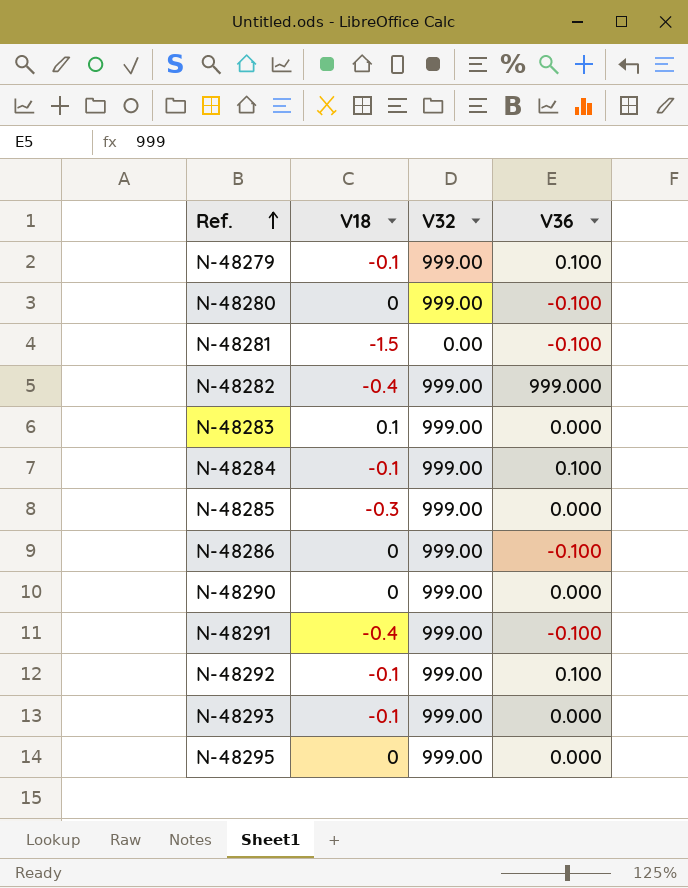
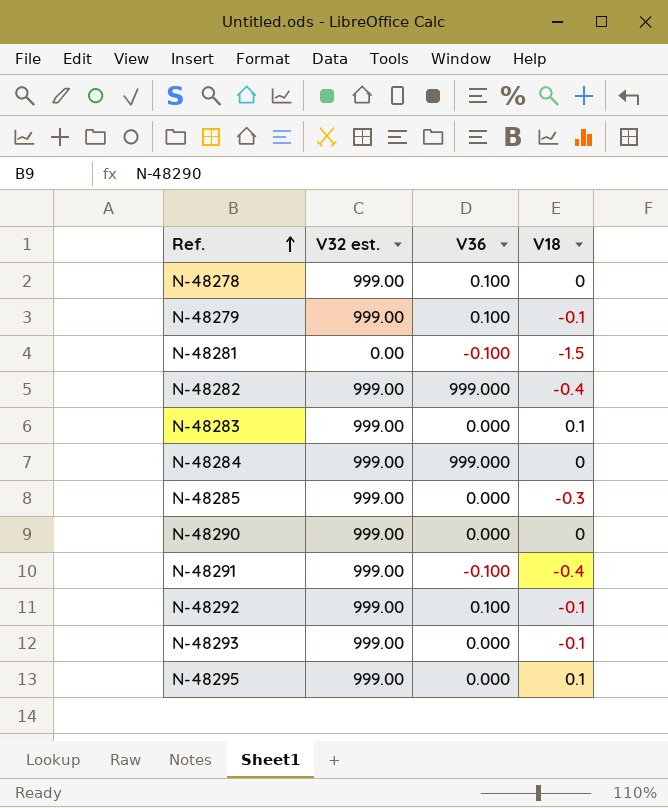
column name: V32 -> V32 est.
column V18 | position: 2 -> 4
row N-48280: 0 | 999.00 | -0.100 -> none
row N-48286: 0 | 999.00 | -0.100 -> none
row N-48278: none -> 999.00 | 0.100 | 0
N-48284 | V36: 0.100 -> 999.000
N-48284 | V18: -0.1 -> 0
N-48295 | V18: 0 -> 0.1

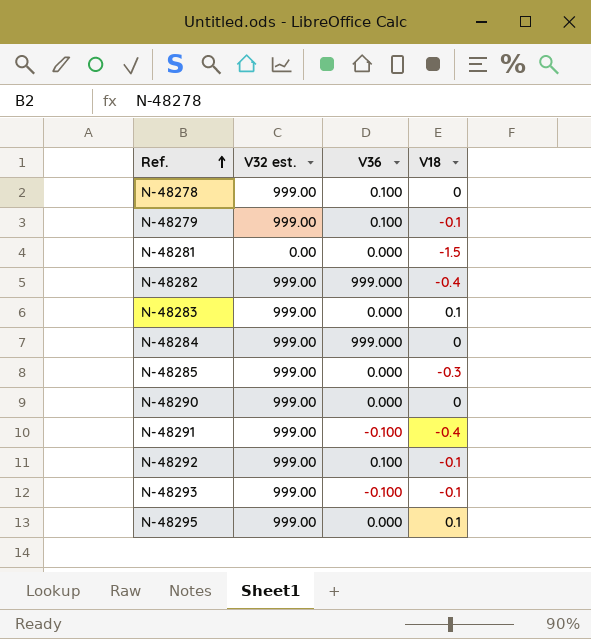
N-48281 | V36: -0.100 -> 0.000
N-48293 | V36: 0.000 -> -0.100

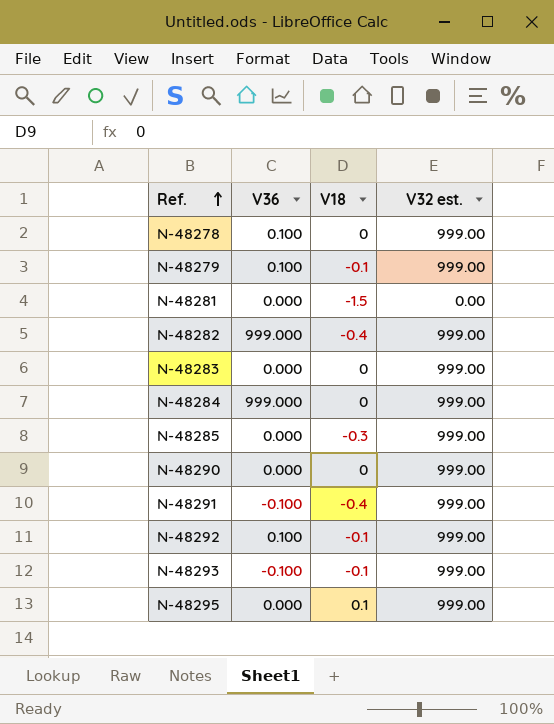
column V32 est. | position: 2 -> 4
N-48283 | V18: 0.1 -> 0

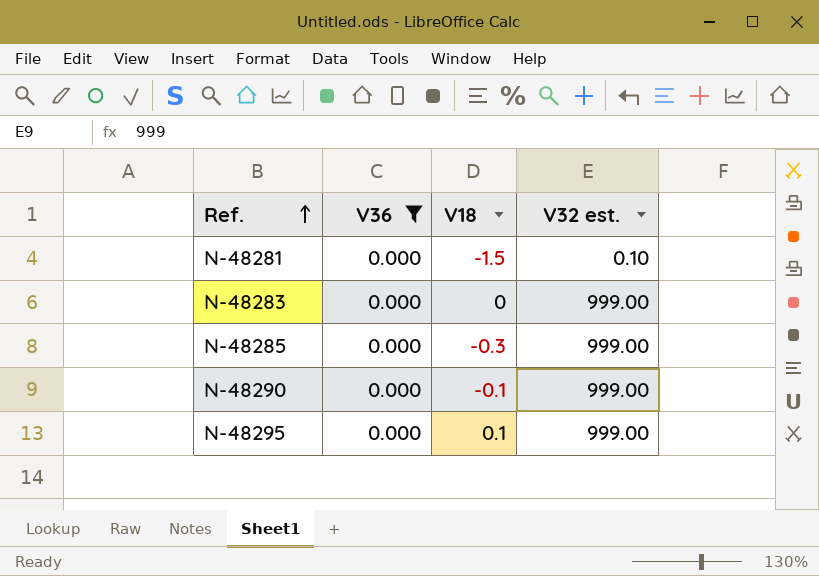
filter: none -> V36 = 0.000
N-48281 | V32 est.: 0.00 -> 0.10
N-48290 | V18: 0 -> -0.1

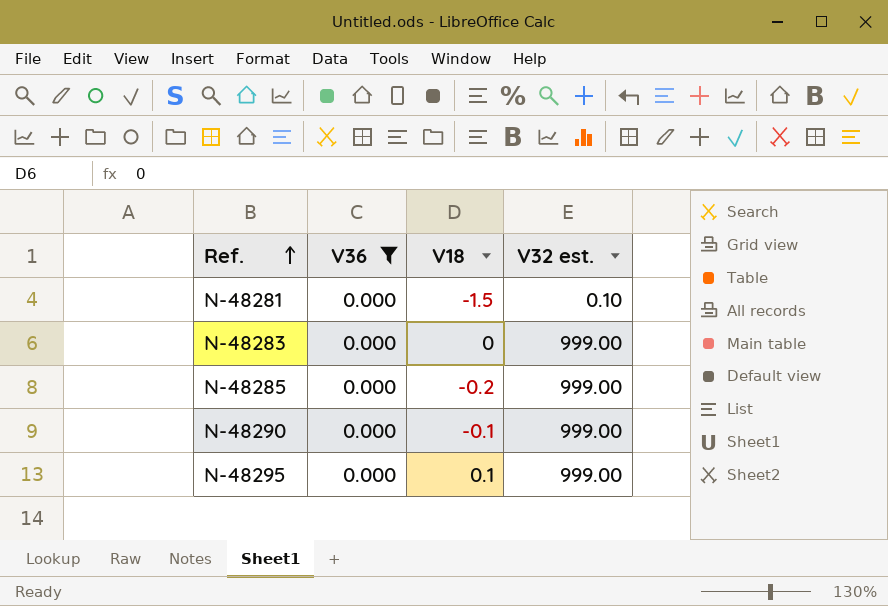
N-48285 | V18: -0.3 -> -0.2

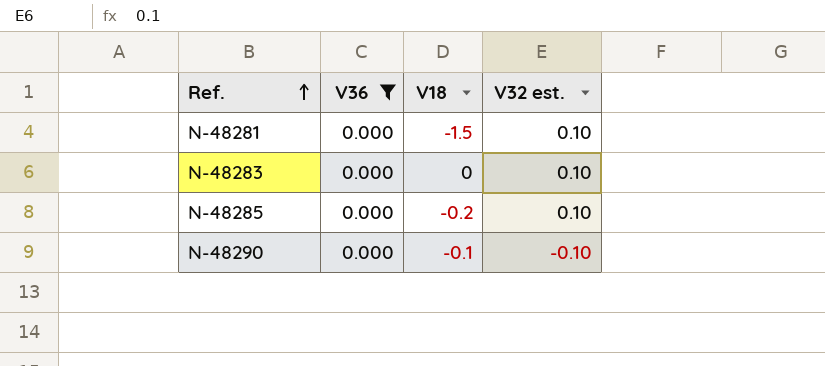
row N-48295: 0.000 | 0.1 | 999.00 -> none
N-48283 | V32 est.: 999.00 -> 0.10
N-48285 | V32 est.: 999.00 -> 0.10
N-48290 | V32 est.: 999.00 -> -0.10

